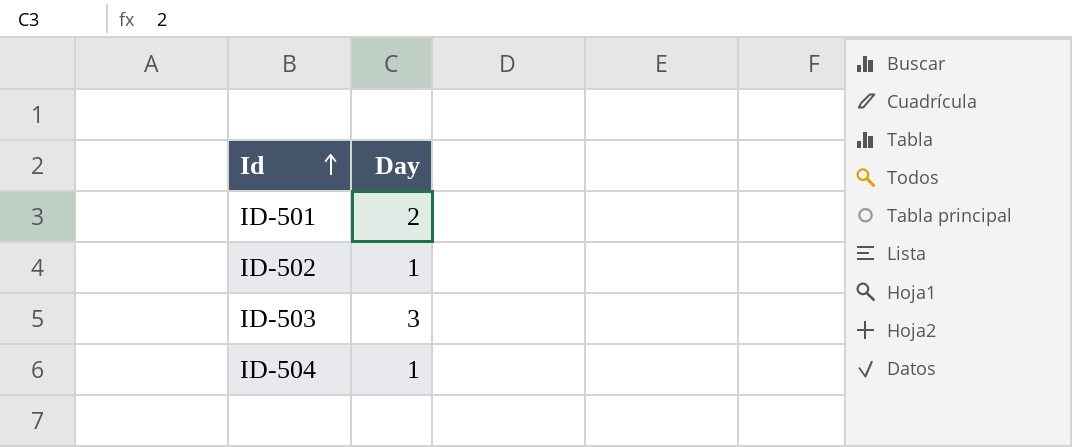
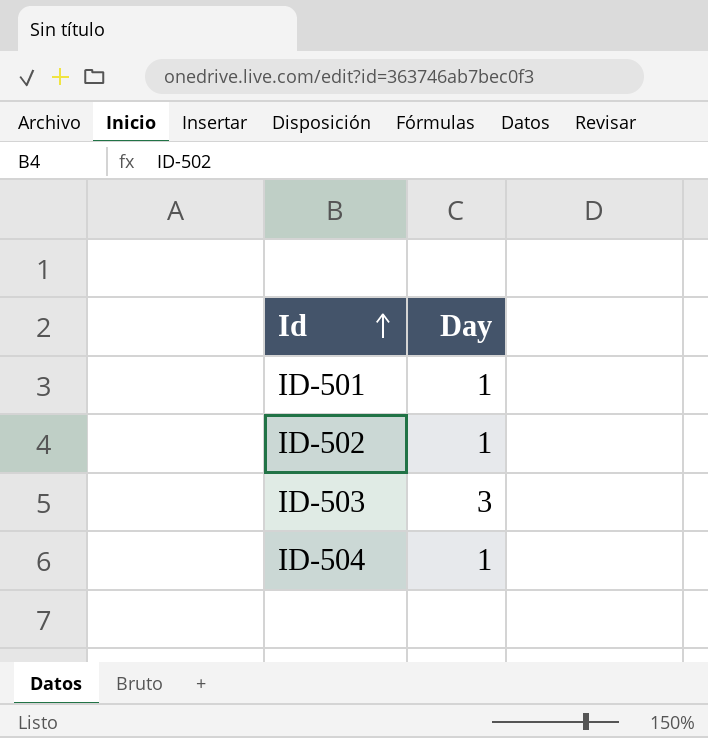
ID-501 | Day: 2 -> 1

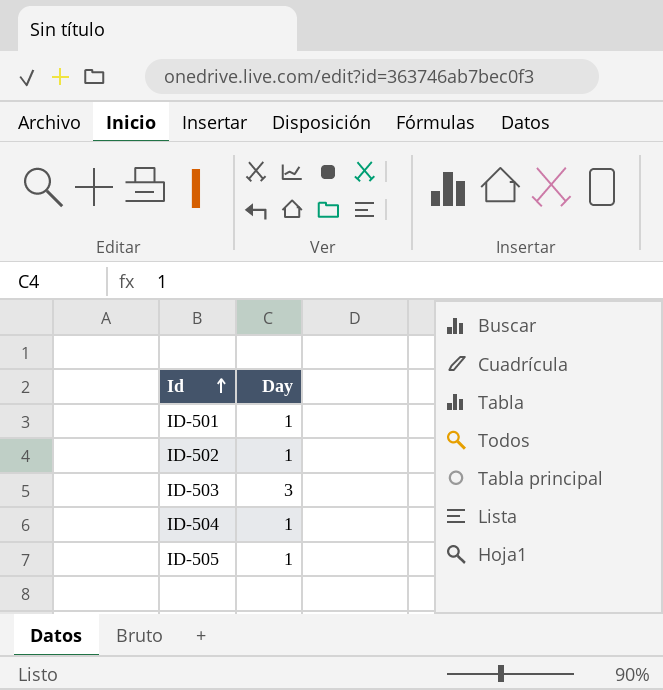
row ID-505: none -> 1

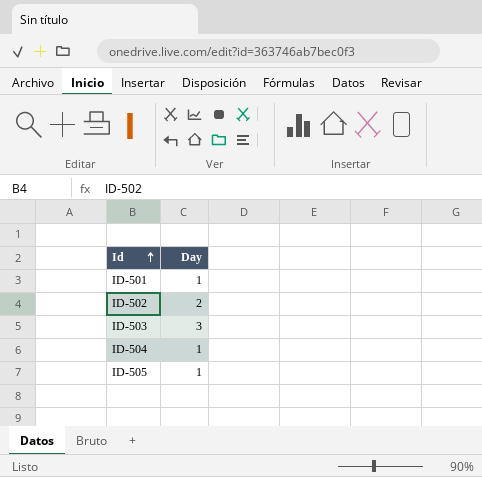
ID-502 | Day: 1 -> 2

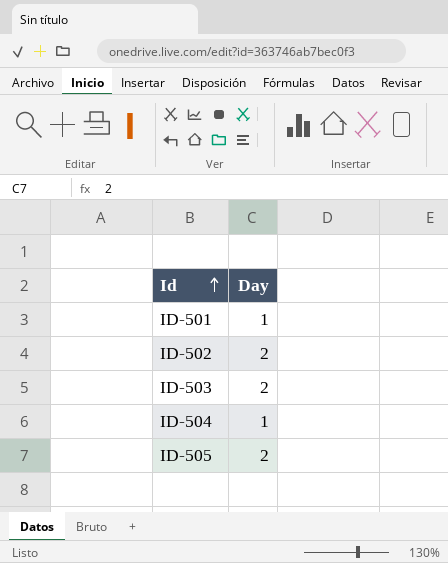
ID-503 | Day: 3 -> 2
ID-505 | Day: 1 -> 2

